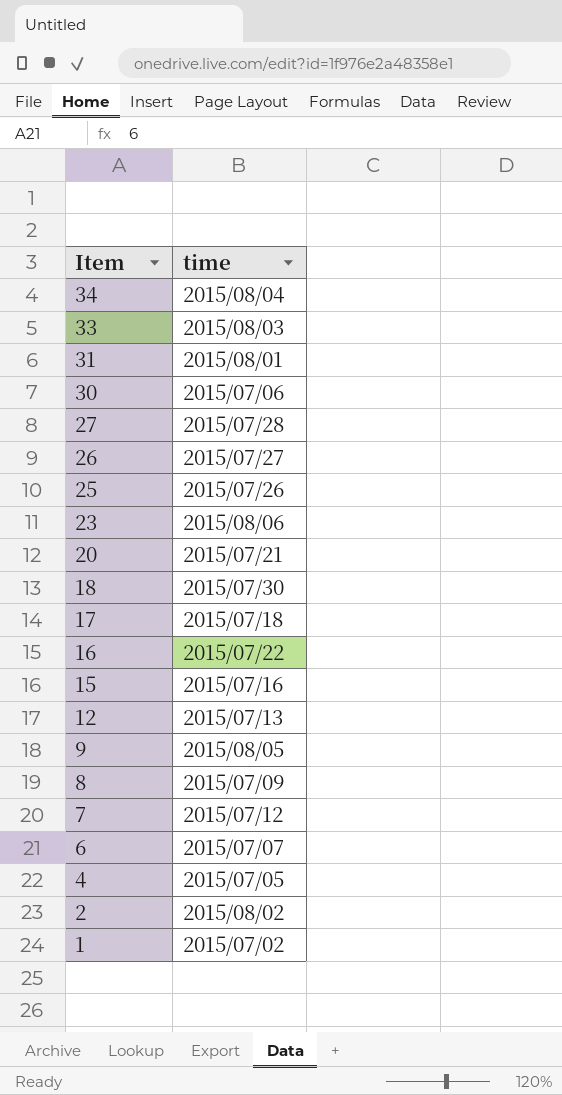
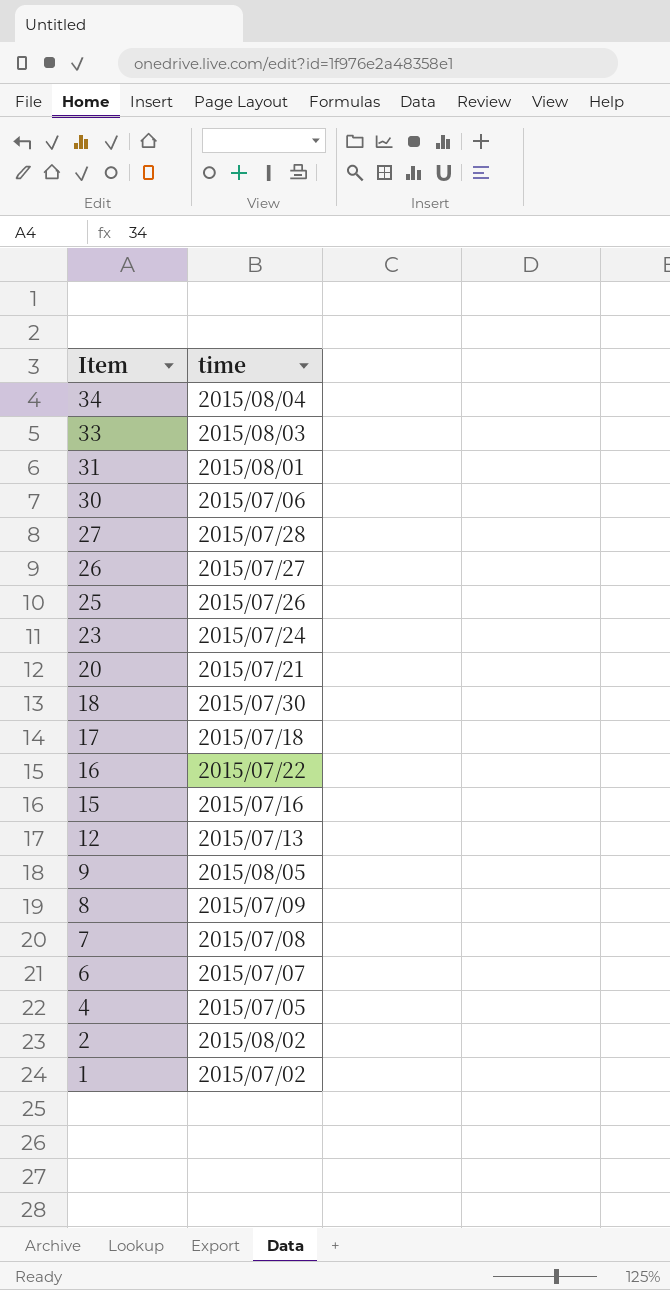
23 | time: 2015/08/06 -> 2015/07/24
7 | time: 2015/07/12 -> 2015/07/08

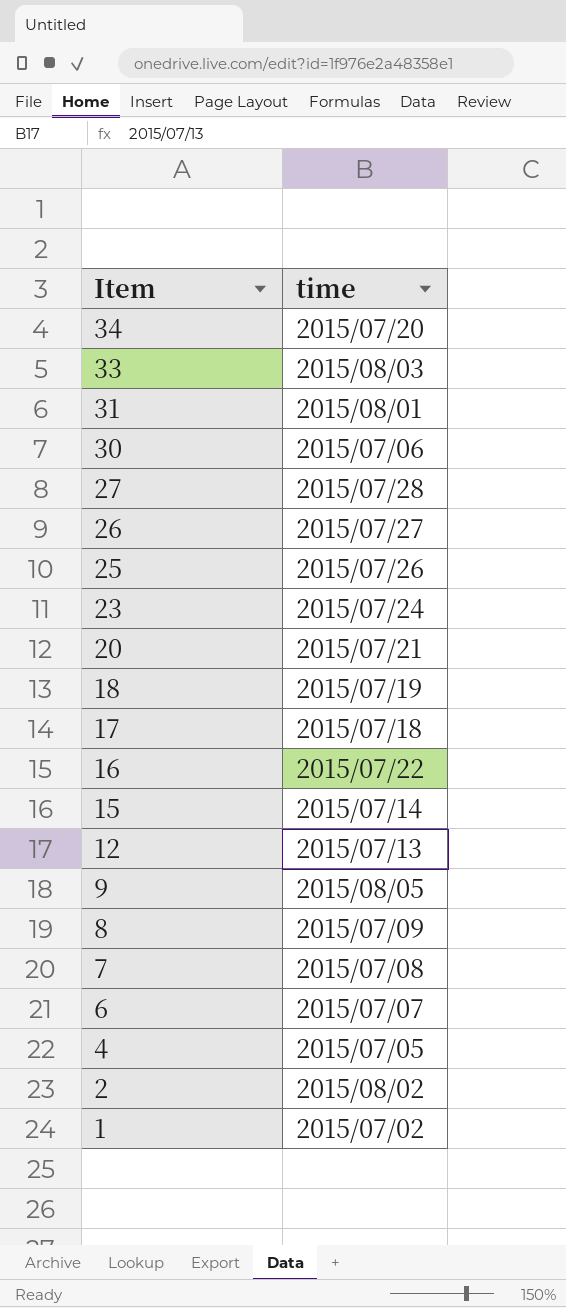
34 | time: 2015/08/04 -> 2015/07/20
18 | time: 2015/07/30 -> 2015/07/19
15 | time: 2015/07/16 -> 2015/07/14

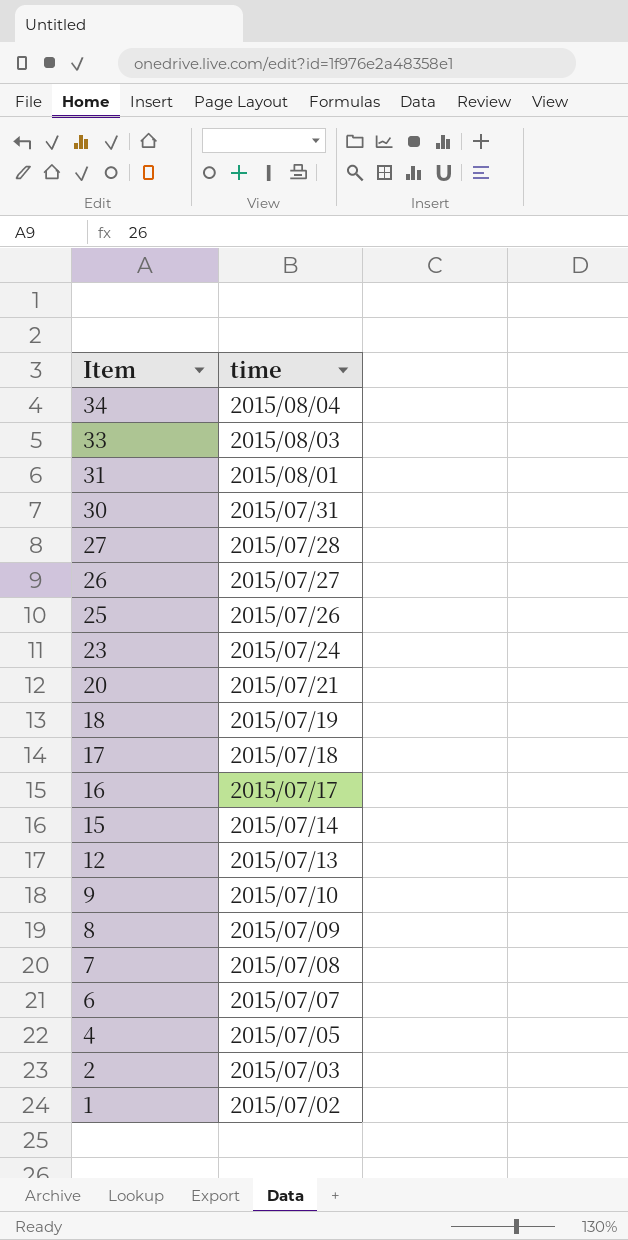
34 | time: 2015/07/20 -> 2015/08/04
30 | time: 2015/07/06 -> 2015/07/31
16 | time: 2015/07/22 -> 2015/07/17
9 | time: 2015/08/05 -> 2015/07/10
2 | time: 2015/08/02 -> 2015/07/03

